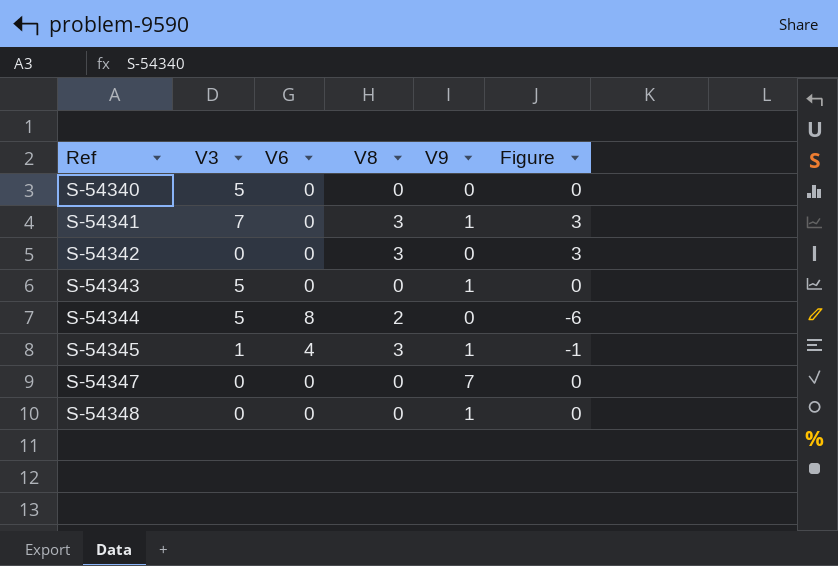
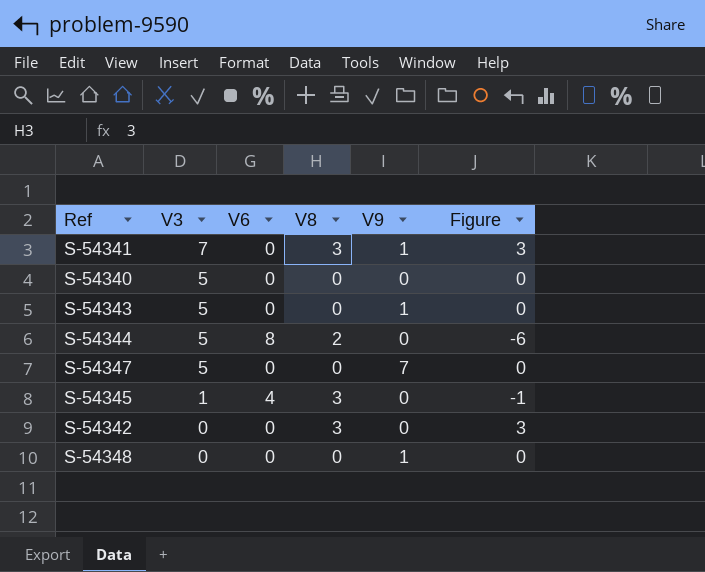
row order: Ref ascending -> V3 descending
S-54347 | V3: 0 -> 5
S-54345 | V9: 1 -> 0

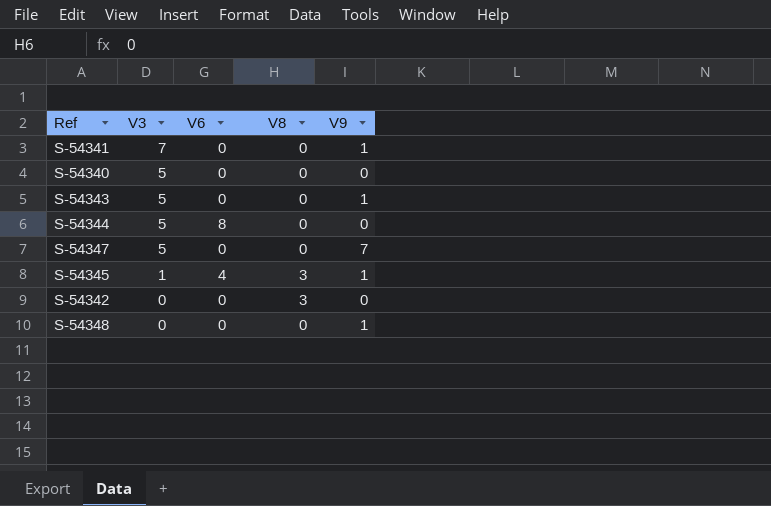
column Figure | formula: [V8] - [V6] -> none
S-54341 | V8: 3 -> 0
S-54344 | V8: 2 -> 0
S-54345 | V9: 0 -> 1

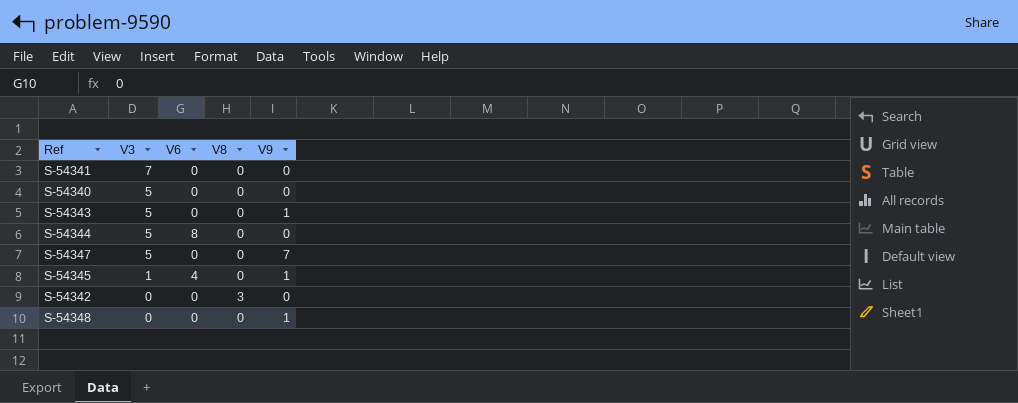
S-54341 | V9: 1 -> 0
S-54345 | V8: 3 -> 0

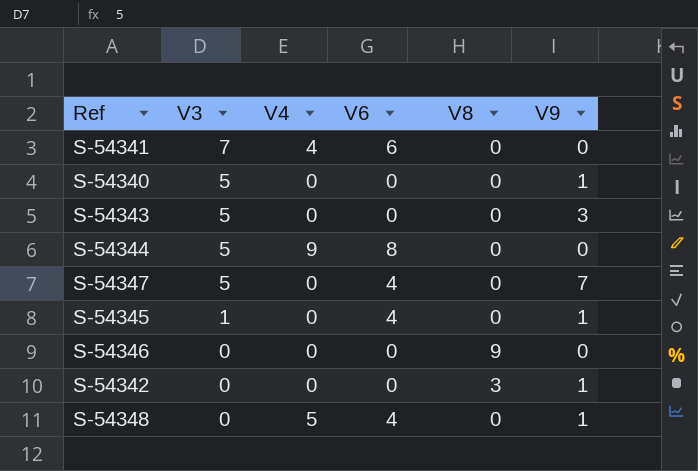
column V4 | position: none -> 3
S-54341 | V6: 0 -> 6
S-54340 | V9: 0 -> 1
S-54343 | V9: 1 -> 3
S-54347 | V6: 0 -> 4
row S-54346: none -> 0 | 0 | 0 | 9 | 0
S-54342 | V9: 0 -> 1
S-54348 | V6: 0 -> 4

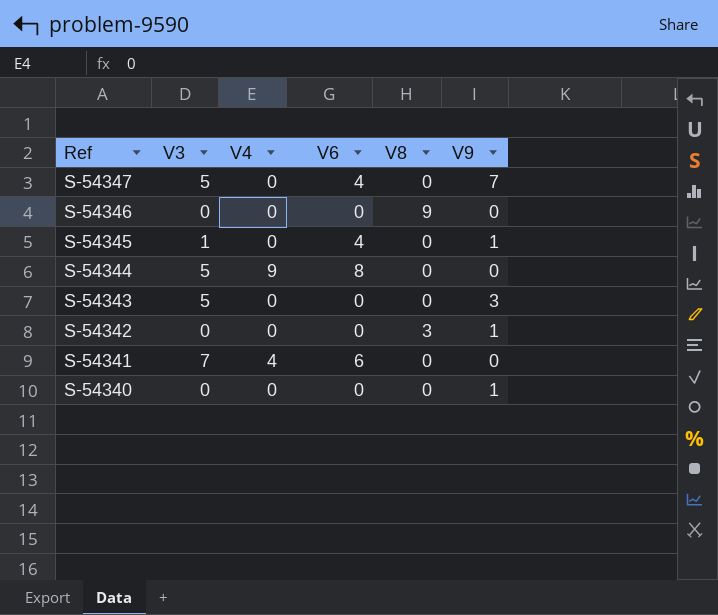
row order: V3 descending -> Ref descending
row S-54348: 0 | 5 | 4 | 0 | 1 -> none
S-54340 | V3: 5 -> 0

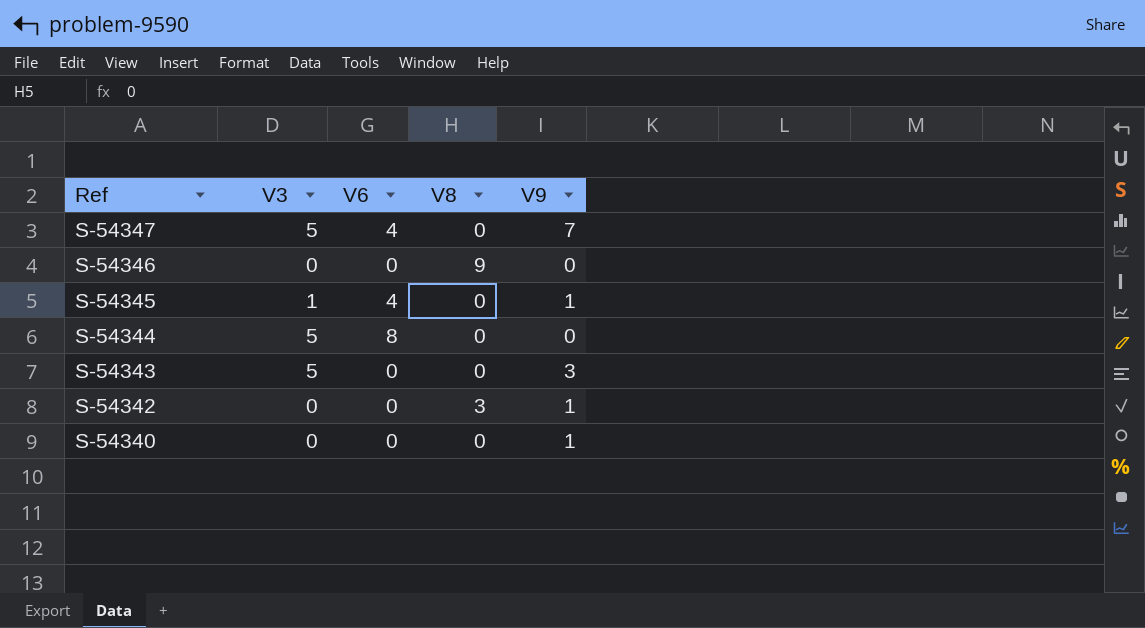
column V4 | position: 3 -> none
row S-54341: 7 | 4 | 6 | 0 | 0 -> none

